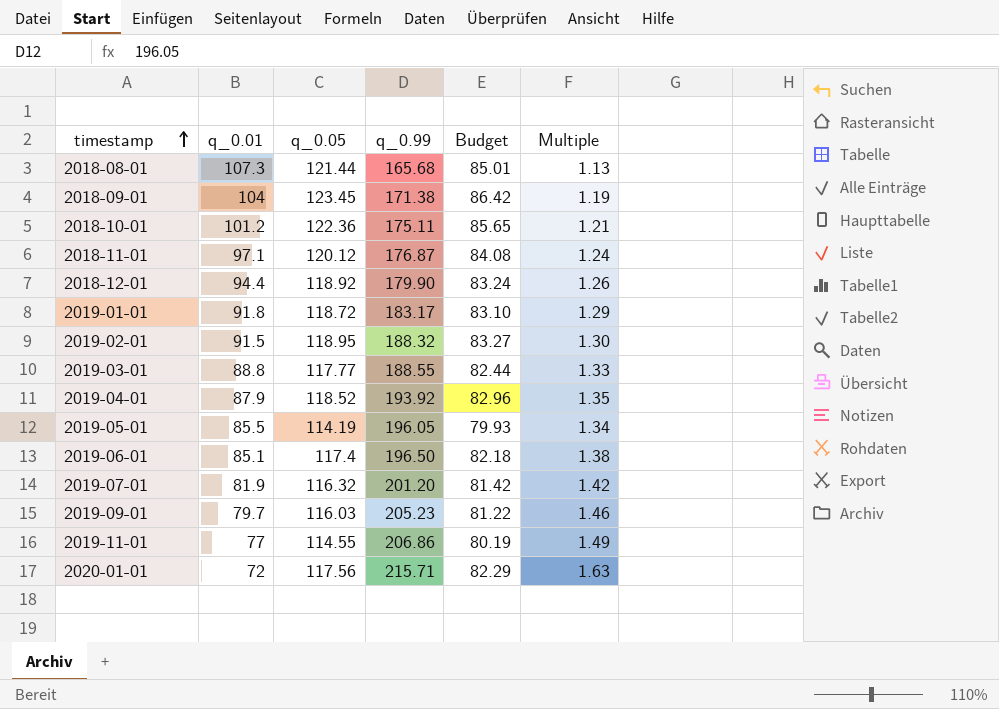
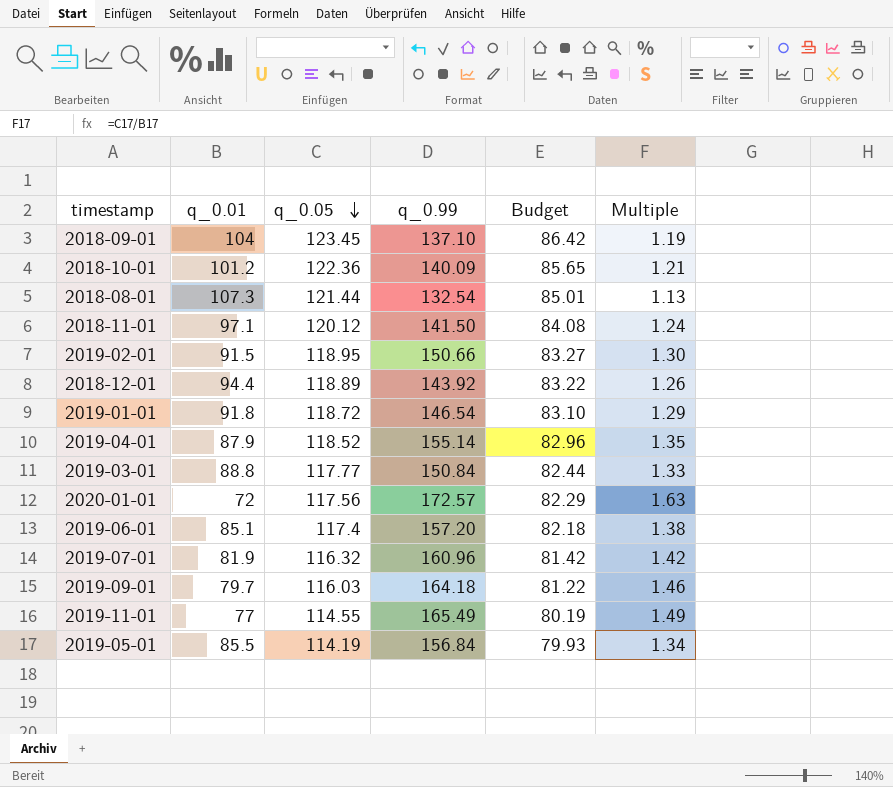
row order: timestamp ascending -> q_0.05 descending
2018-09-01 | q_0.99: 171.38 -> 137.10
2018-10-01 | q_0.99: 175.11 -> 140.09
2018-08-01 | q_0.99: 165.68 -> 132.54
2018-11-01 | q_0.99: 176.87 -> 141.50
2019-02-01 | q_0.99: 188.32 -> 150.66
2018-12-01 | q_0.05: 118.92 -> 118.89
2018-12-01 | q_0.99: 179.90 -> 143.92
2018-12-01 | Budget: 83.24 -> 83.22
2019-01-01 | q_0.99: 183.17 -> 146.54
2019-04-01 | q_0.99: 193.92 -> 155.14
2019-03-01 | q_0.99: 188.55 -> 150.84
2020-01-01 | q_0.99: 215.71 -> 172.57
2019-06-01 | q_0.99: 196.50 -> 157.20
2019-07-01 | q_0.99: 201.20 -> 160.96
2019-09-01 | q_0.99: 205.23 -> 164.18
2019-11-01 | q_0.99: 206.86 -> 165.49
2019-05-01 | q_0.99: 196.05 -> 156.84

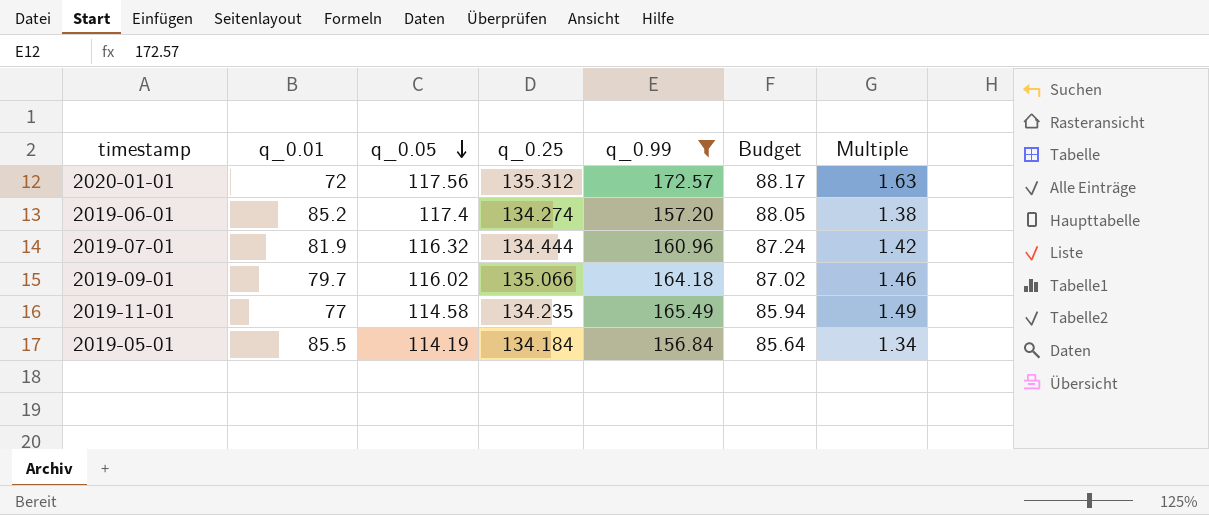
filter: none -> q_0.99 >= 156.84
column q_0.25 | position: none -> 4
column Budget | formula: [q_0.05] * 0.7 -> [q_0.05] * 0.75
2019-06-01 | q_0.01: 85.1 -> 85.2
2019-09-01 | q_0.05: 116.03 -> 116.02
2019-11-01 | q_0.05: 114.55 -> 114.58

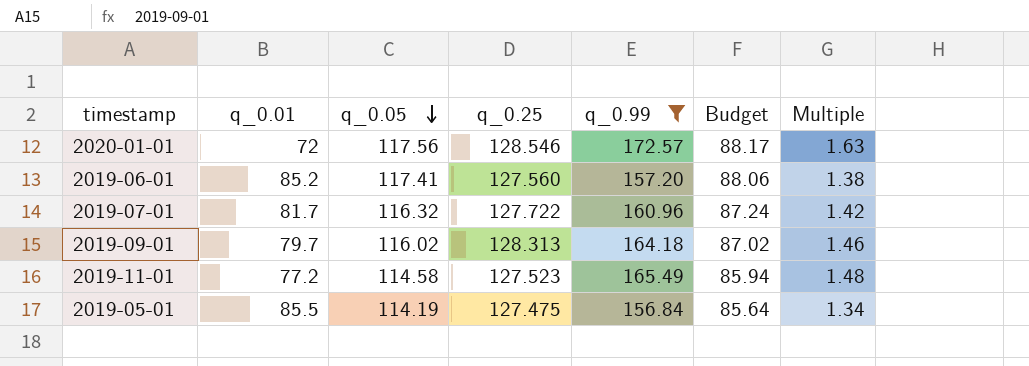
2020-01-01 | q_0.25: 135.312 -> 128.546
2019-06-01 | q_0.05: 117.4 -> 117.41
2019-06-01 | q_0.25: 134.274 -> 127.560
2019-06-01 | Budget: 88.05 -> 88.06
2019-07-01 | q_0.01: 81.9 -> 81.7
2019-07-01 | q_0.25: 134.444 -> 127.722
2019-09-01 | q_0.25: 135.066 -> 128.313
2019-11-01 | q_0.01: 77 -> 77.2
2019-11-01 | q_0.25: 134.235 -> 127.523
2019-11-01 | Multiple: 1.49 -> 1.48
2019-05-01 | q_0.25: 134.184 -> 127.475

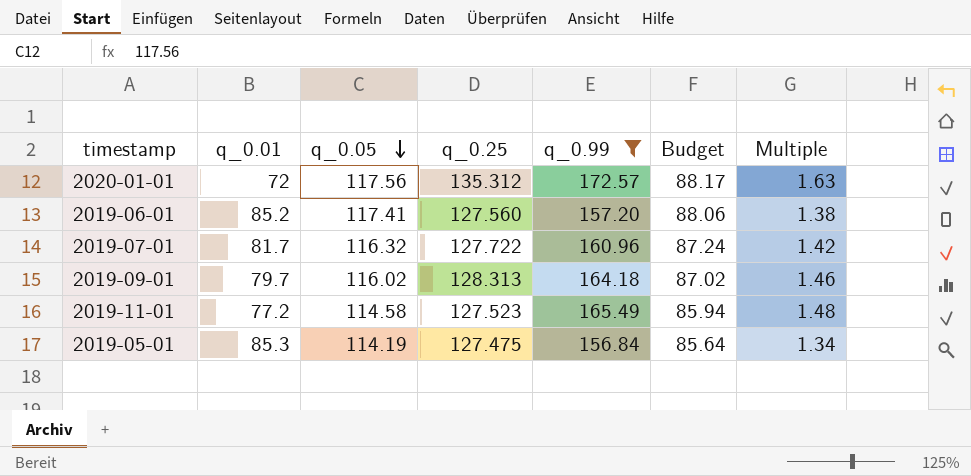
2020-01-01 | q_0.25: 128.546 -> 135.312
2019-05-01 | q_0.01: 85.5 -> 85.3

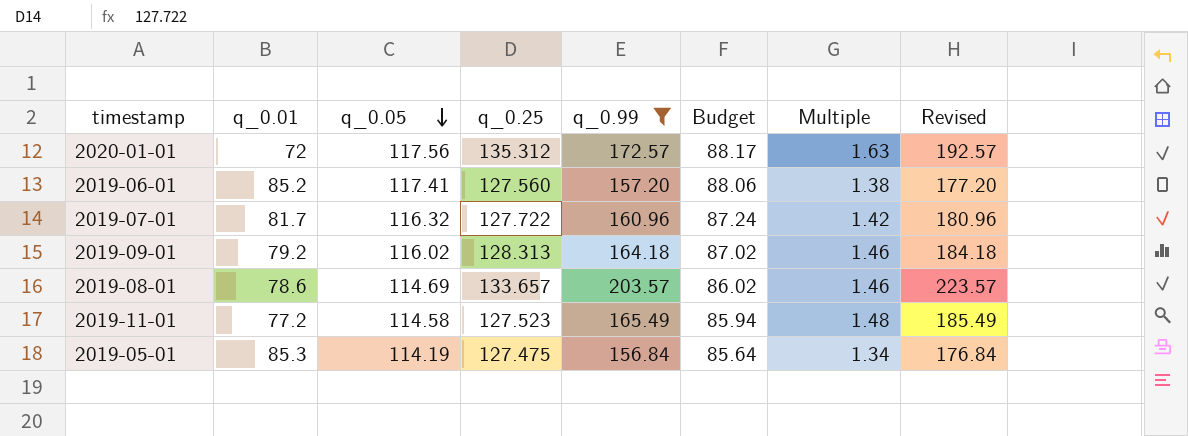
column Revised | formula: none -> [q_0.99] + 20
2019-09-01 | q_0.01: 79.7 -> 79.2
row 2019-08-01: none -> 78.6 | 114.69 | 133.657 | 203.57 | 86.02 | 1.46 | 223.57

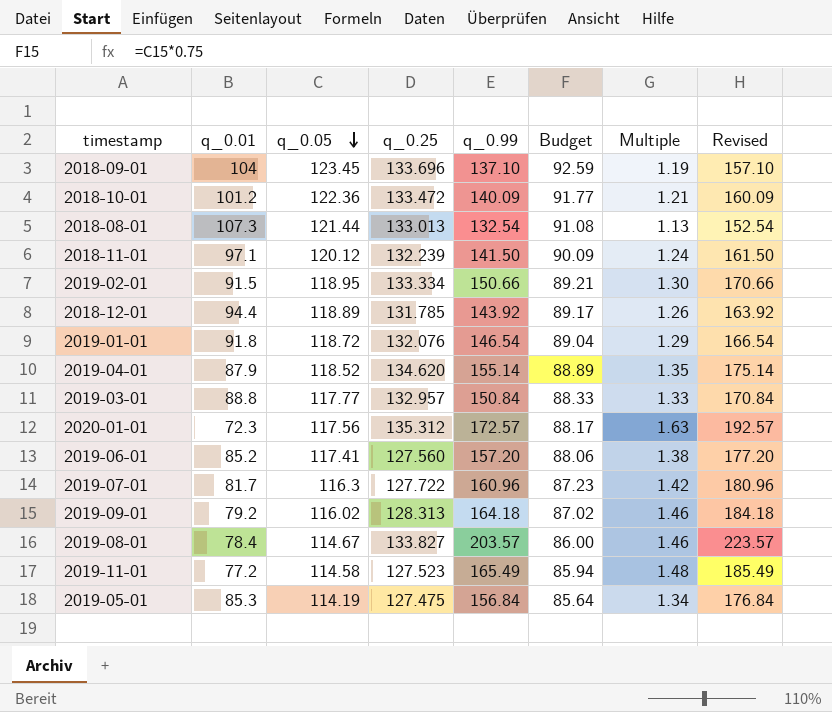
filter: q_0.99 >= 156.84 -> none
2020-01-01 | q_0.01: 72 -> 72.3
2019-07-01 | q_0.05: 116.32 -> 116.3
2019-07-01 | Budget: 87.24 -> 87.23
2019-08-01 | q_0.01: 78.6 -> 78.4
2019-08-01 | q_0.05: 114.69 -> 114.67
2019-08-01 | q_0.25: 133.657 -> 133.827
2019-08-01 | Budget: 86.02 -> 86.00

